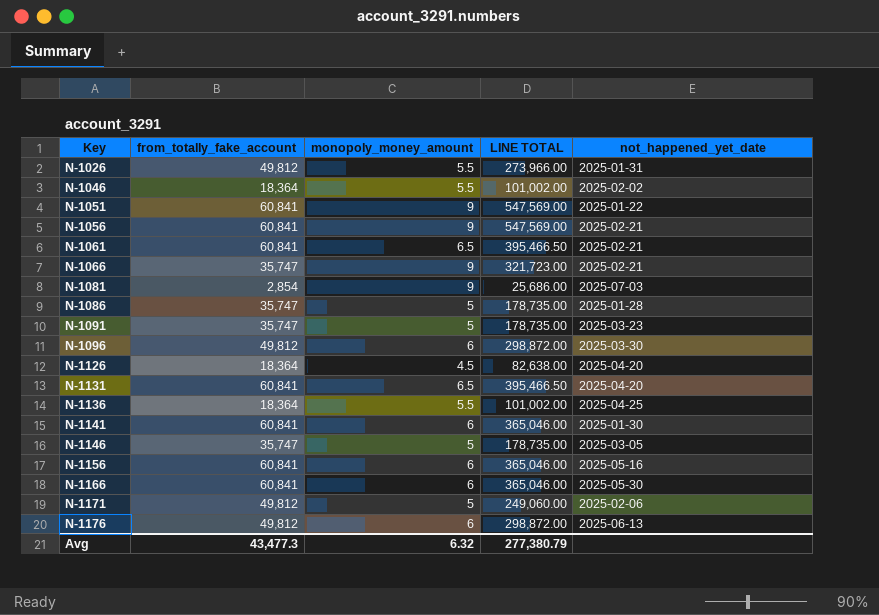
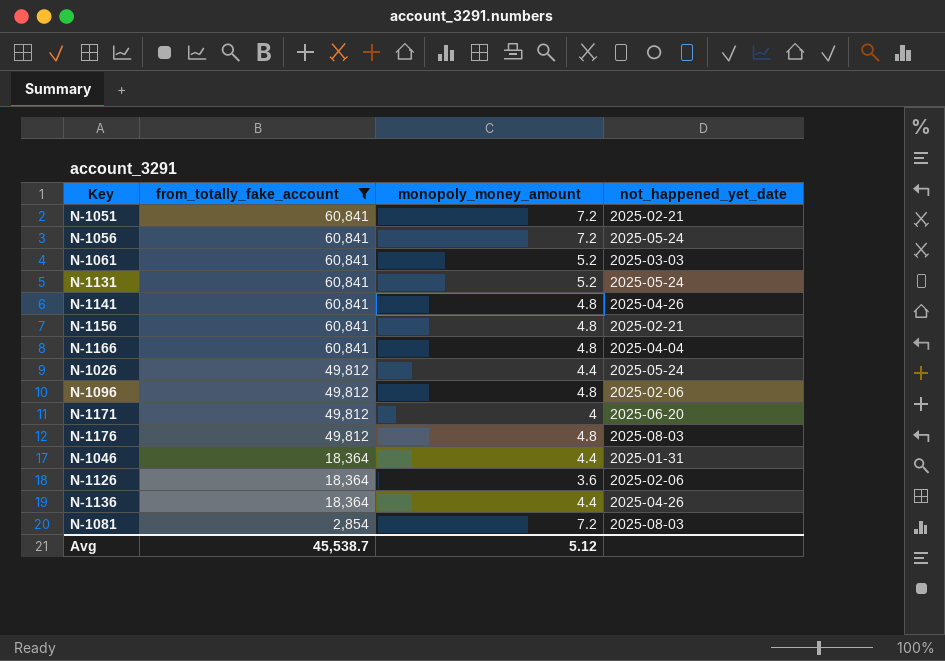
filter: none -> from_totally_fake_account != 35,747
row order: Key ascending -> from_totally_fake_account descending
column LINE TOTAL | formula: [from_totally_fake_account] * [monopoly_money_amount] -> none
N-1051 | monopoly_money_amount: 9 -> 7.2
N-1051 | not_happened_yet_date: 2025-01-22 -> 2025-02-21
N-1056 | monopoly_money_amount: 9 -> 7.2
N-1056 | not_happened_yet_date: 2025-02-21 -> 2025-05-24
N-1061 | monopoly_money_amount: 6.5 -> 5.2
N-1061 | not_happened_yet_date: 2025-02-21 -> 2025-03-03
N-1131 | monopoly_money_amount: 6.5 -> 5.2
N-1131 | not_happened_yet_date: 2025-04-20 -> 2025-05-24
N-1141 | monopoly_money_amount: 6 -> 4.8
N-1141 | not_happened_yet_date: 2025-01-30 -> 2025-04-26
N-1156 | monopoly_money_amount: 6 -> 4.8
N-1156 | not_happened_yet_date: 2025-05-16 -> 2025-02-21
N-1166 | monopoly_money_amount: 6 -> 4.8
N-1166 | not_happened_yet_date: 2025-05-30 -> 2025-04-04
N-1026 | monopoly_money_amount: 5.5 -> 4.4
N-1026 | not_happened_yet_date: 2025-01-31 -> 2025-05-24
N-1096 | monopoly_money_amount: 6 -> 4.8
N-1096 | not_happened_yet_date: 2025-03-30 -> 2025-02-06
N-1171 | monopoly_money_amount: 5 -> 4
N-1171 | not_happened_yet_date: 2025-02-06 -> 2025-06-20
N-1176 | monopoly_money_amount: 6 -> 4.8
N-1176 | not_happened_yet_date: 2025-06-13 -> 2025-08-03
N-1046 | monopoly_money_amount: 5.5 -> 4.4
N-1046 | not_happened_yet_date: 2025-02-02 -> 2025-01-31
N-1126 | monopoly_money_amount: 4.5 -> 3.6
N-1126 | not_happened_yet_date: 2025-04-20 -> 2025-02-06
N-1136 | monopoly_money_amount: 5.5 -> 4.4
N-1136 | not_happened_yet_date: 2025-04-25 -> 2025-04-26
N-1081 | monopoly_money_amount: 9 -> 7.2
N-1081 | not_happened_yet_date: 2025-07-03 -> 2025-08-03
Avg | from_totally_fake_account: 43,477.3 -> 45,538.7
Avg | monopoly_money_amount: 6.32 -> 5.12

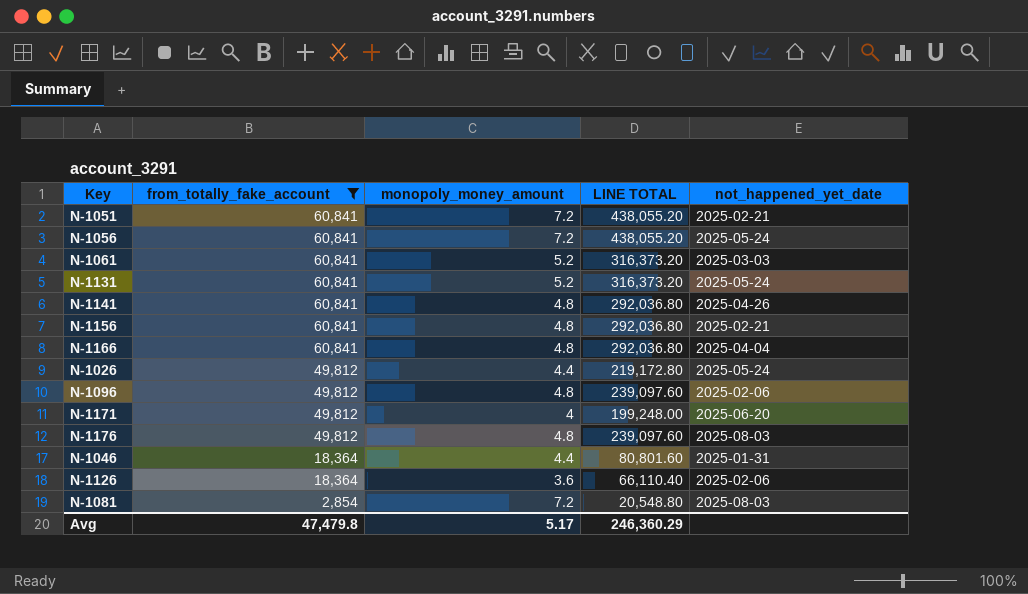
column LINE TOTAL | formula: none -> [from_totally_fake_account] * [monopoly_money_amount]
row N-1136: 18,364 | 4.4 | 2025-04-26 -> none
Avg | from_totally_fake_account: 45,538.7 -> 47,479.8
Avg | monopoly_money_amount: 5.12 -> 5.17

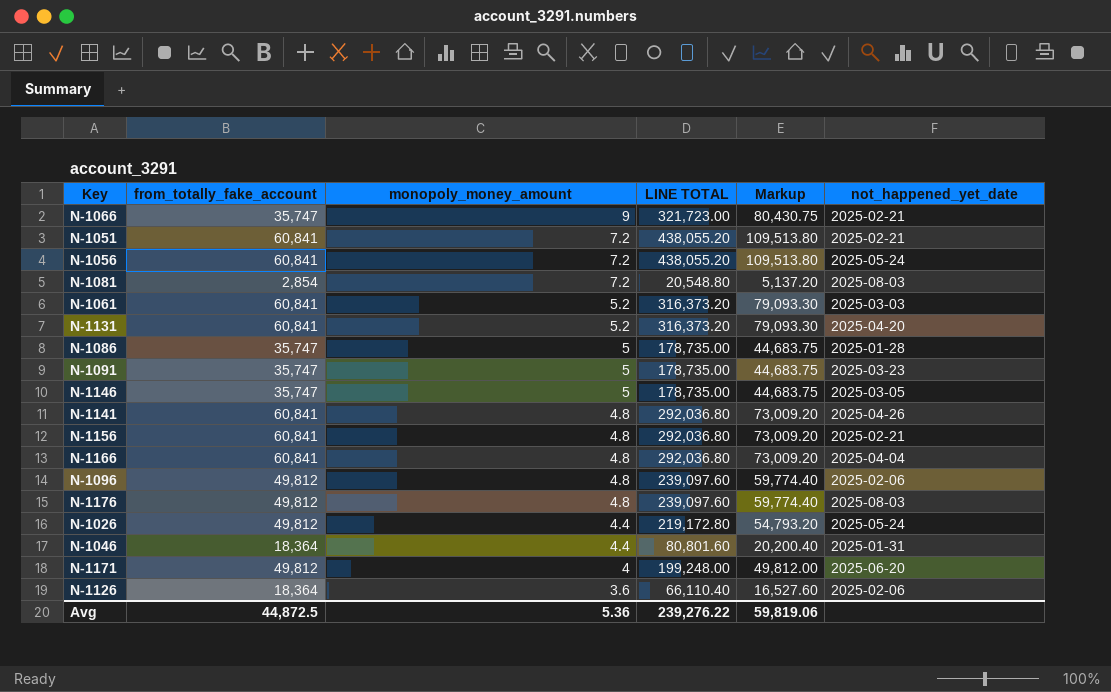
filter: from_totally_fake_account != 35,747 -> none
row order: from_totally_fake_account descending -> monopoly_money_amount descending
column Markup | formula: none -> [LINE TOTAL] * 0.25
N-1131 | not_happened_yet_date: 2025-05-24 -> 2025-04-20
Avg | from_totally_fake_account: 47,479.8 -> 44,872.5
Avg | monopoly_money_amount: 5.17 -> 5.36
Avg | LINE TOTAL: 246,360.29 -> 239,276.22

